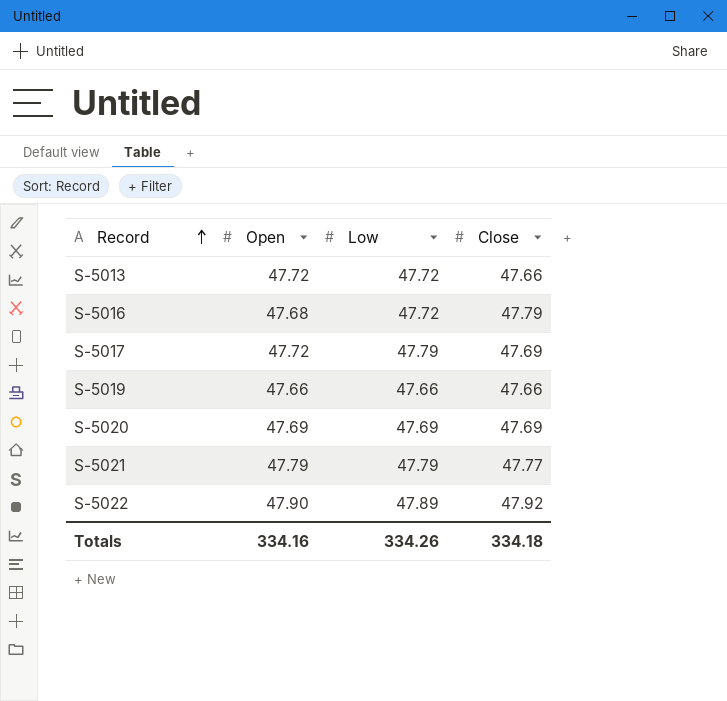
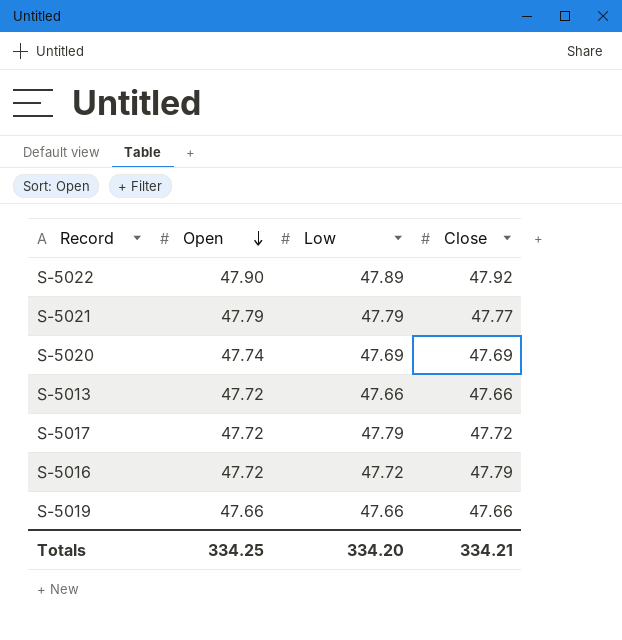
row order: Record ascending -> Open descending
S-5020 | Open: 47.69 -> 47.74
S-5013 | Low: 47.72 -> 47.66
S-5017 | Close: 47.69 -> 47.72
S-5016 | Open: 47.68 -> 47.72
Totals | Open: 334.16 -> 334.25
Totals | Low: 334.26 -> 334.20
Totals | Close: 334.18 -> 334.21

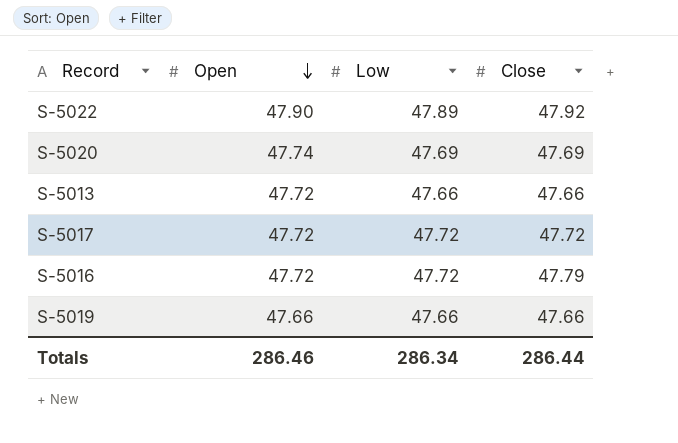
row S-5021: 47.79 | 47.79 | 47.77 -> none
S-5017 | Low: 47.79 -> 47.72
Totals | Open: 334.25 -> 286.46
Totals | Low: 334.20 -> 286.34
Totals | Close: 334.21 -> 286.44

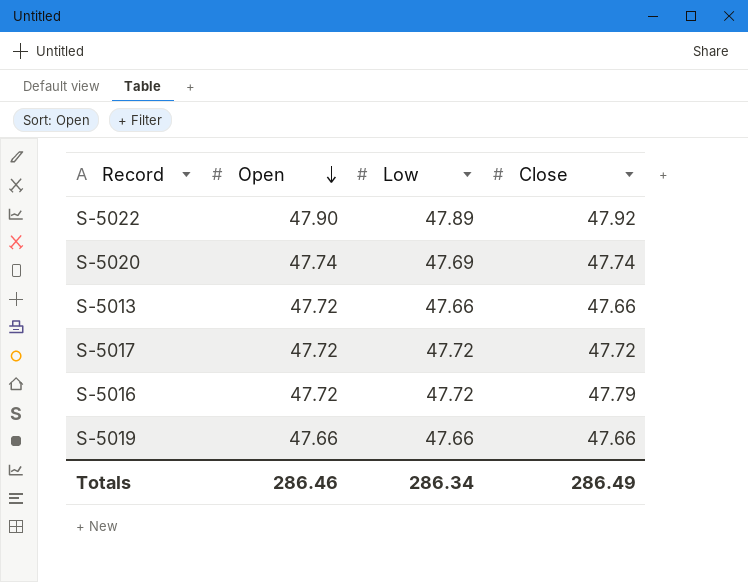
S-5020 | Close: 47.69 -> 47.74
Totals | Close: 286.44 -> 286.49

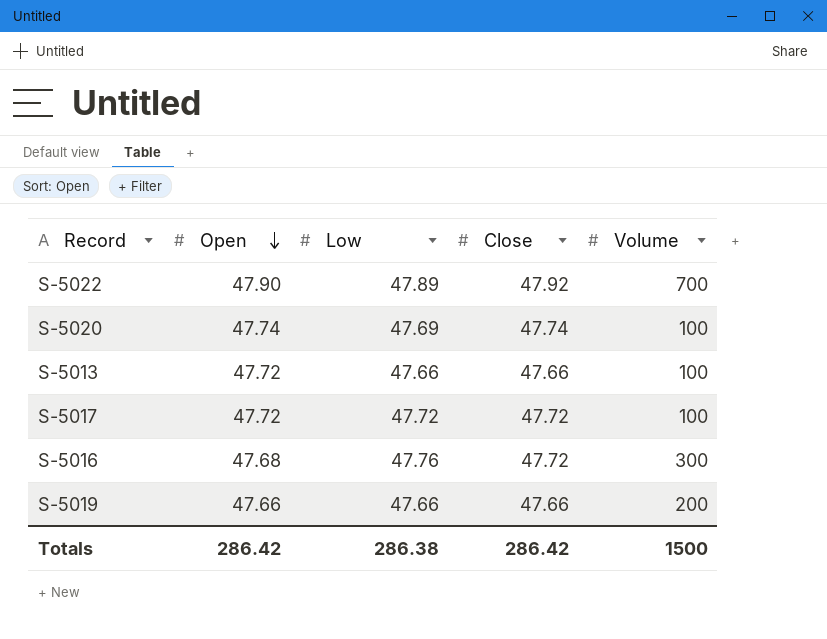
column Volume | position: none -> 5
S-5016 | Open: 47.72 -> 47.68
S-5016 | Low: 47.72 -> 47.76
S-5016 | Close: 47.79 -> 47.72
Totals | Open: 286.46 -> 286.42
Totals | Low: 286.34 -> 286.38
Totals | Close: 286.49 -> 286.42

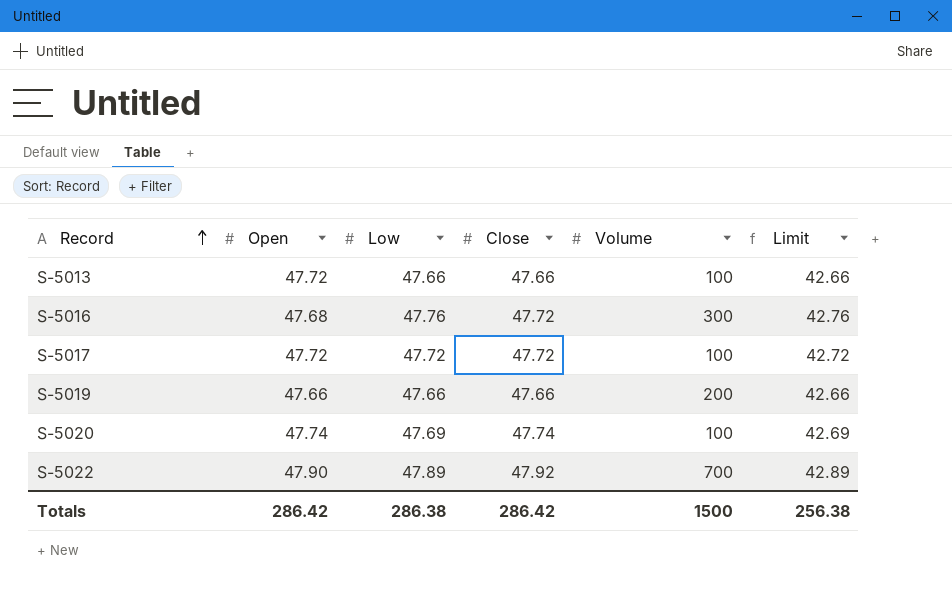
row order: Open descending -> Record ascending
column Limit | formula: none -> [Low] - 5

